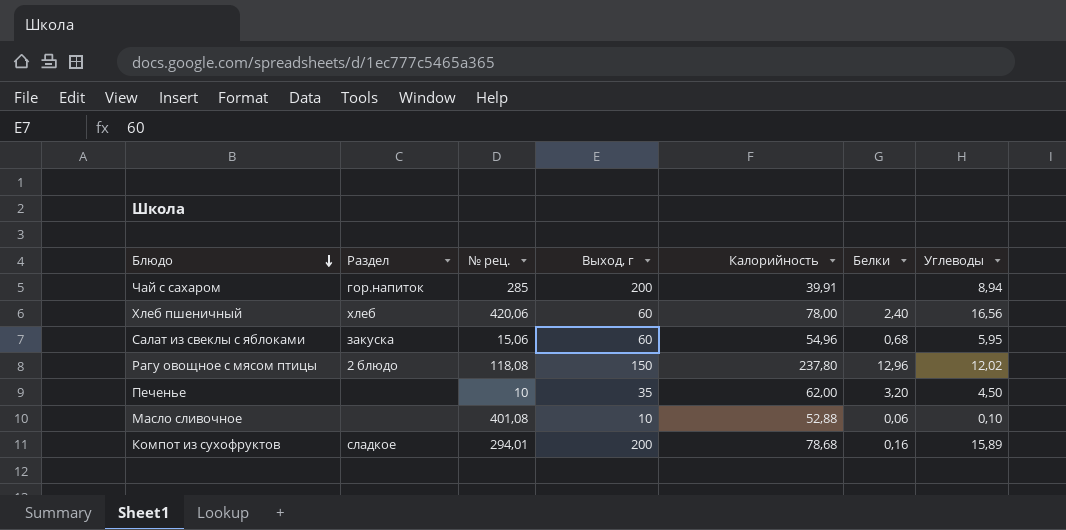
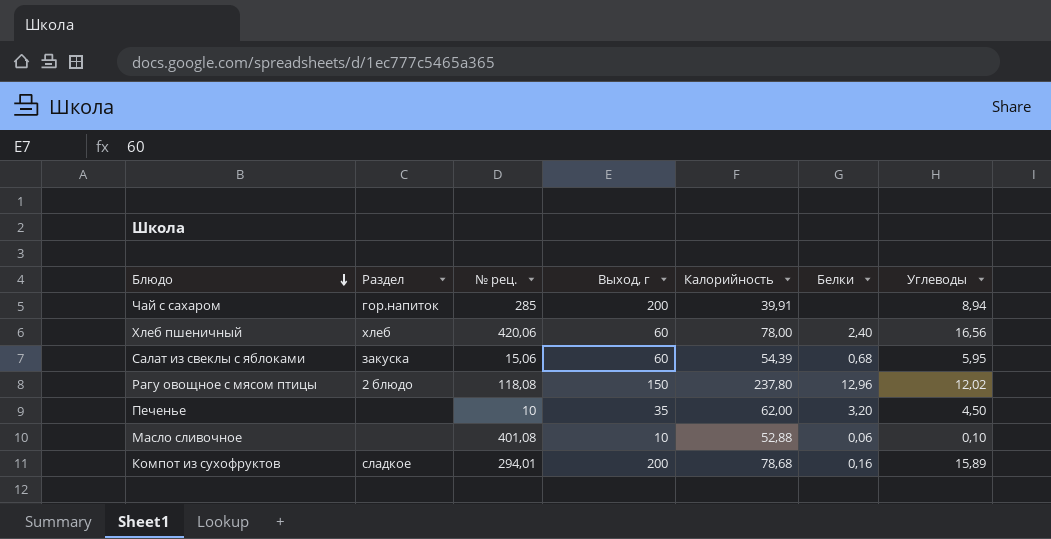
Салат из свеклы с яблоками | Калорийность: 54,96 -> 54,39

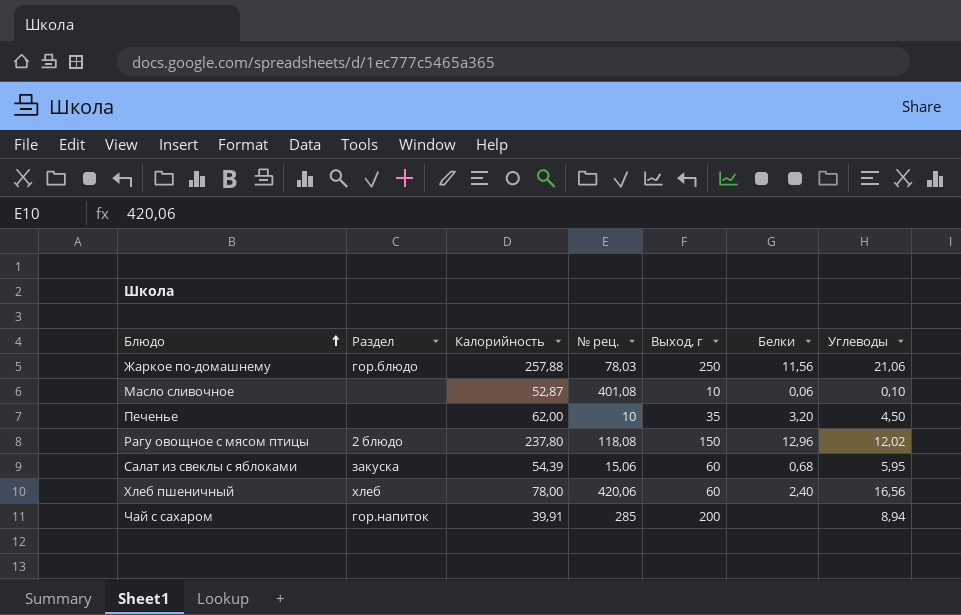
row order: Блюдо descending -> Блюдо ascending
column Калорийность | position: 5 -> 3
row Компот из сухофруктов: сладкое | 294,01 | 200 | 78,68 | 0,16 | 15,89 -> none
row Жаркое по-домашнему: none -> гор.блюдо | 257,88 | 78,03 | 250 | 11,56 | 21,06
Масло сливочное | Калорийность: 52,88 -> 52,87

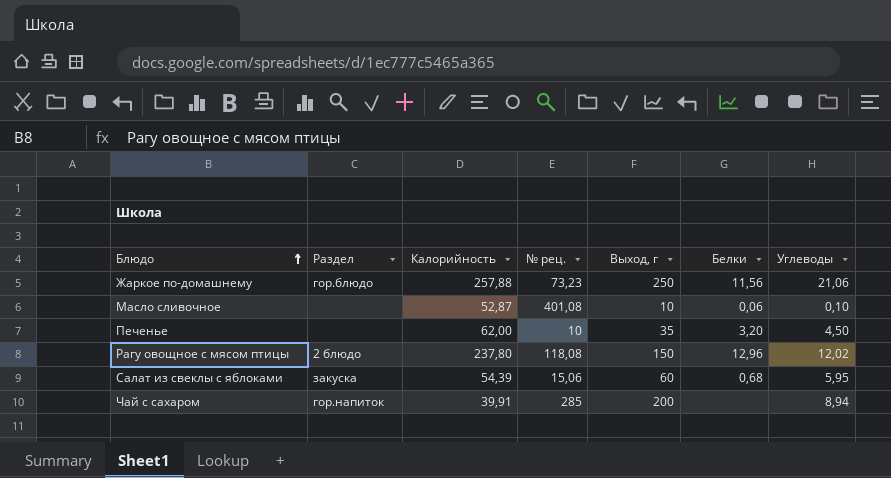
row Хлеб пшеничный: хлеб | 78,00 | 420,06 | 60 | 2,40 | 16,56 -> none
Жаркое по-домашнему | № рец.: 78,03 -> 73,23

